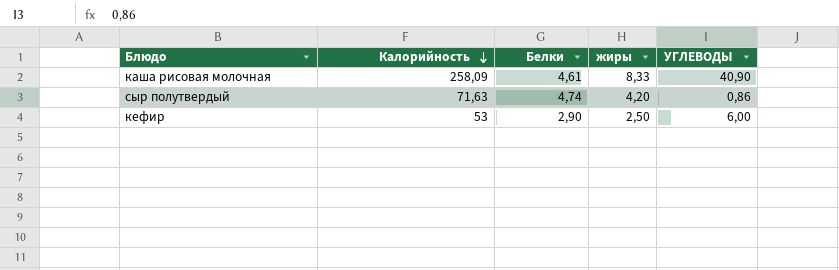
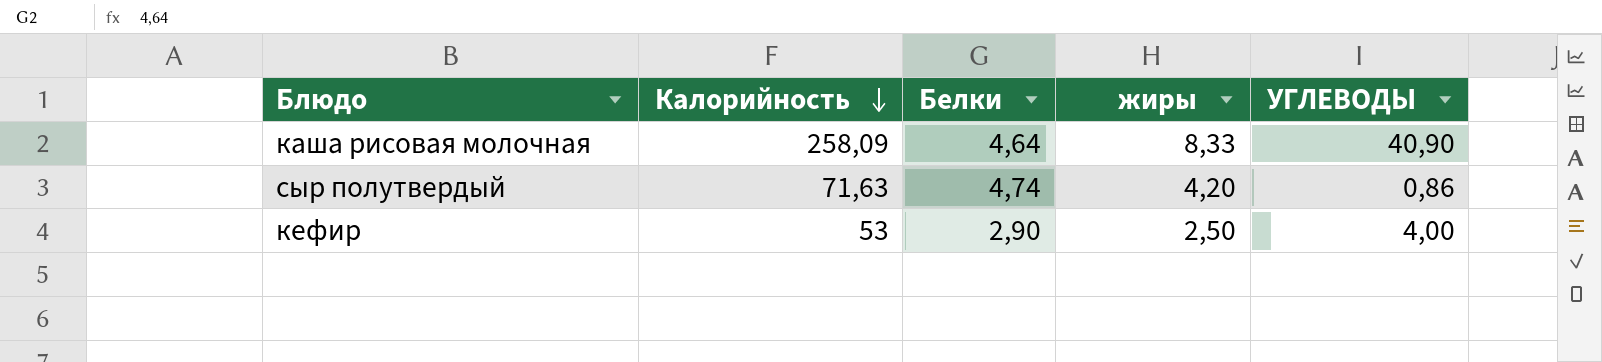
каша рисовая молочная | Белки: 4,61 -> 4,64
кефир | УГЛЕВОДЫ: 6,00 -> 4,00

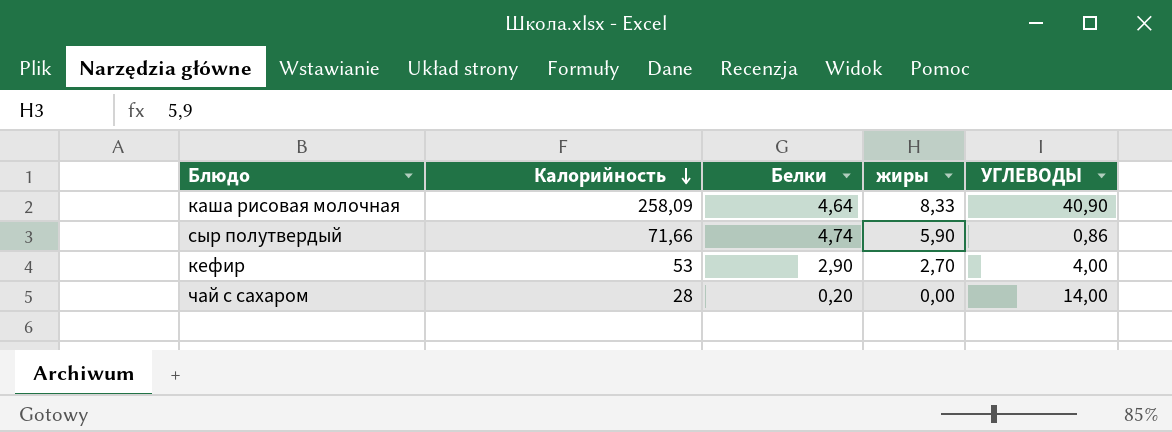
сыр полутвердый | Калорийность: 71,63 -> 71,66
сыр полутвердый | жиры: 4,20 -> 5,90
кефир | жиры: 2,50 -> 2,70
row чай с сахаром: none -> 28 | 0,20 | 0,00 | 14,00

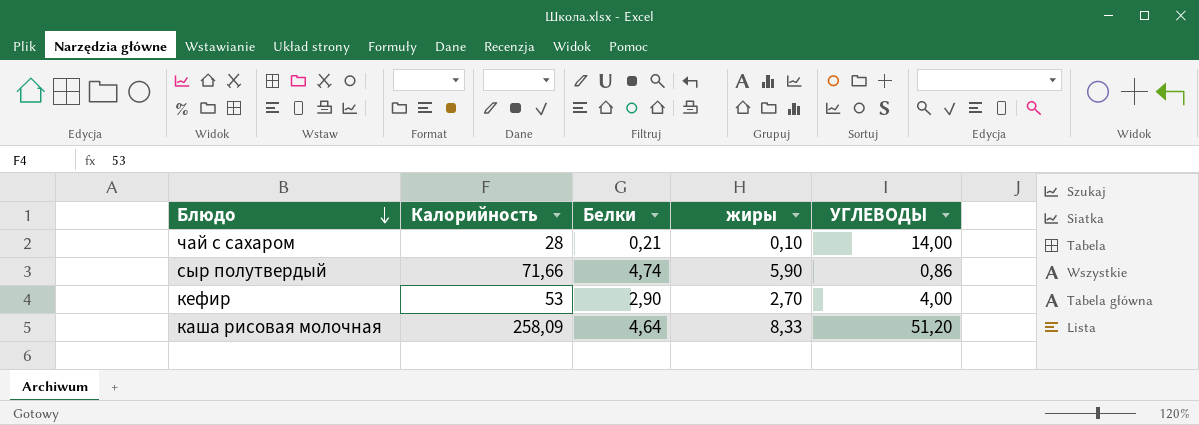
row order: Калорийность descending -> Блюдо descending
чай с сахаром | Белки: 0,20 -> 0,21
чай с сахаром | жиры: 0,00 -> 0,10
каша рисовая молочная | УГЛЕВОДЫ: 40,90 -> 51,20

